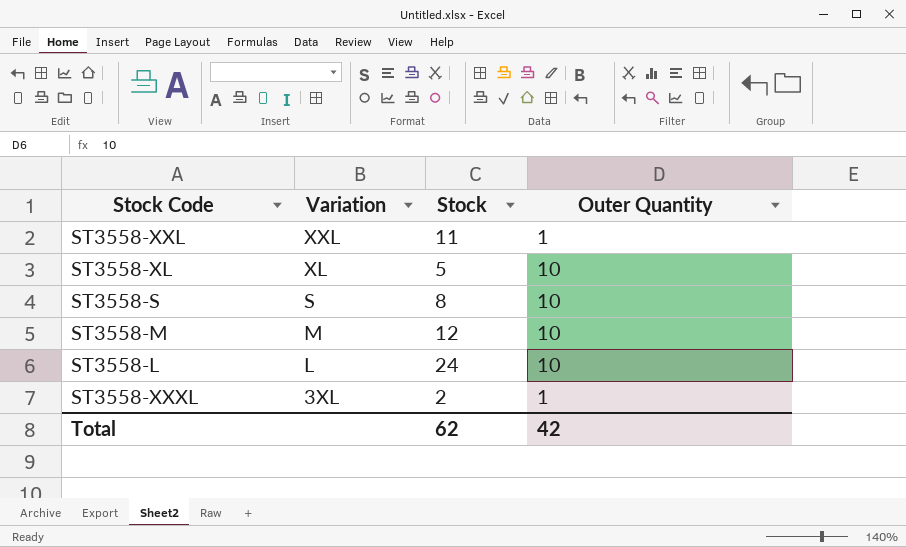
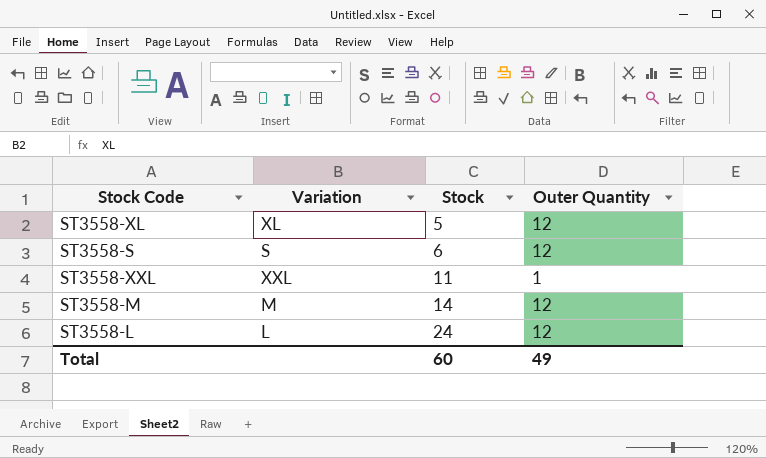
row order: Variation descending -> Stock ascending
row ST3558-XXXL: 3XL | 2 | 1 -> none
ST3558-XL | Outer Quantity: 10 -> 12
ST3558-S | Stock: 8 -> 6
ST3558-S | Outer Quantity: 10 -> 12
ST3558-M | Stock: 12 -> 14
ST3558-M | Outer Quantity: 10 -> 12
ST3558-L | Outer Quantity: 10 -> 12
Total | Stock: 62 -> 60
Total | Outer Quantity: 42 -> 49

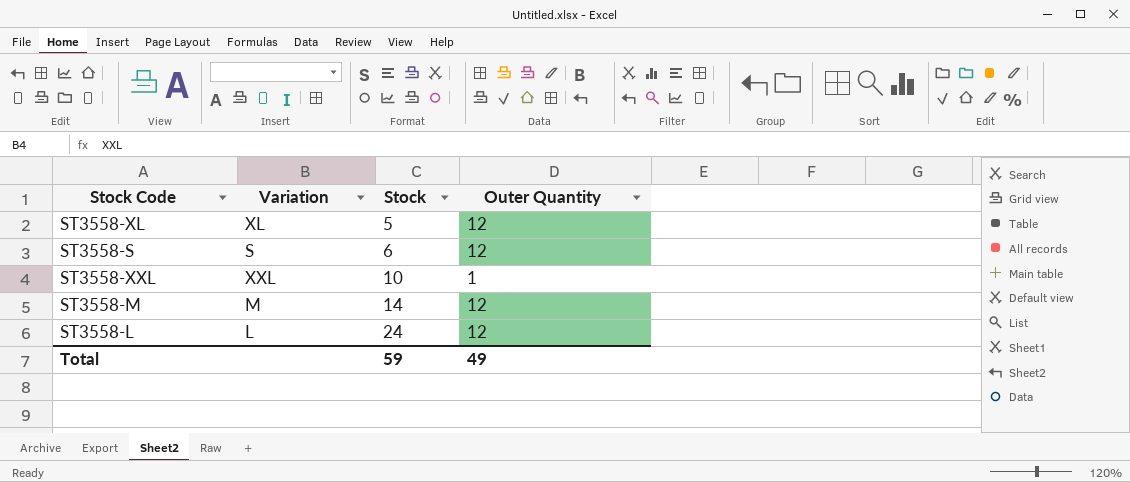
ST3558-XXL | Stock: 11 -> 10
Total | Stock: 60 -> 59

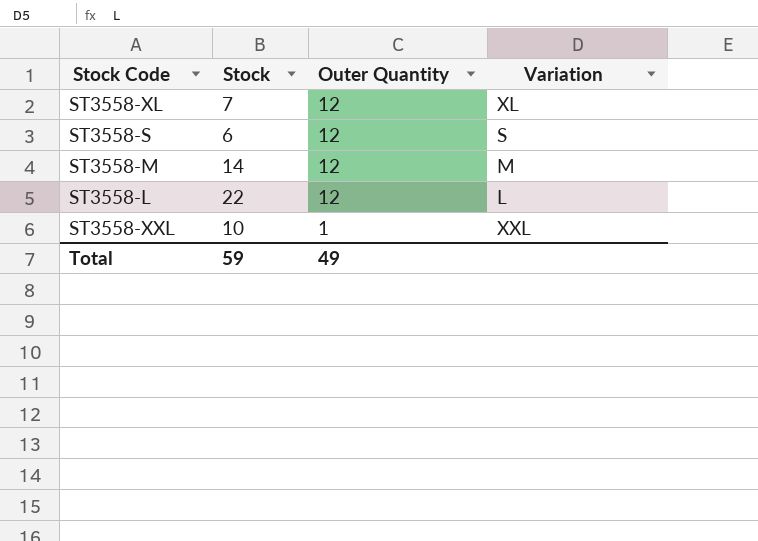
row order: Stock ascending -> Outer Quantity descending
column Variation | position: 2 -> 4
ST3558-XL | Stock: 5 -> 7
ST3558-L | Stock: 24 -> 22

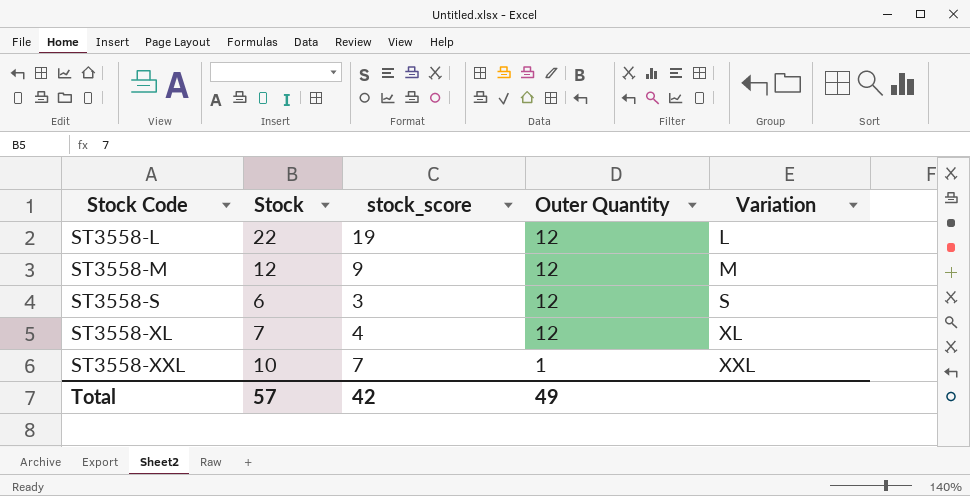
row order: Outer Quantity descending -> Stock Code ascending
column stock_score | formula: none -> [Stock] - 3
ST3558-M | Stock: 14 -> 12
Total | Stock: 59 -> 57

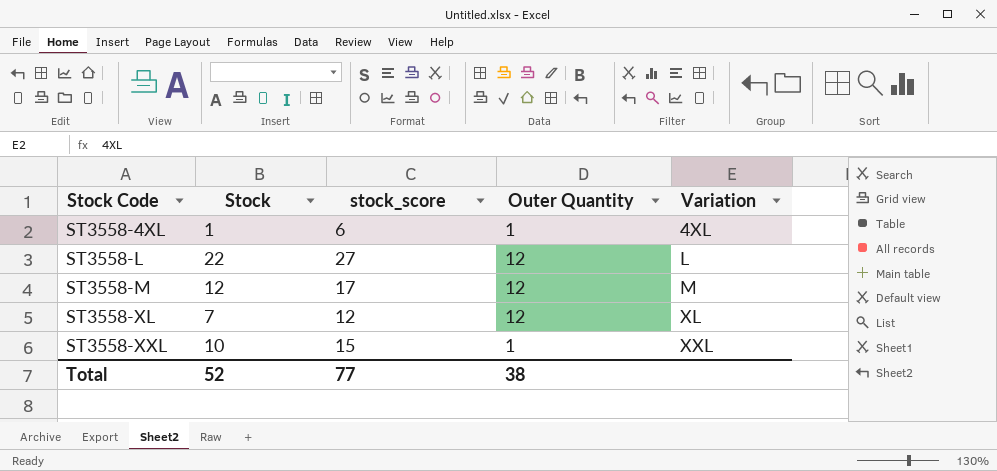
column stock_score | formula: [Stock] - 3 -> [Stock] + 5
row ST3558-S: 6 | 3 | 12 | S -> none
row ST3558-4XL: none -> 1 | 6 | 1 | 4XL
Total | Stock: 57 -> 52
Total | stock_score: 42 -> 77
Total | Outer Quantity: 49 -> 38

